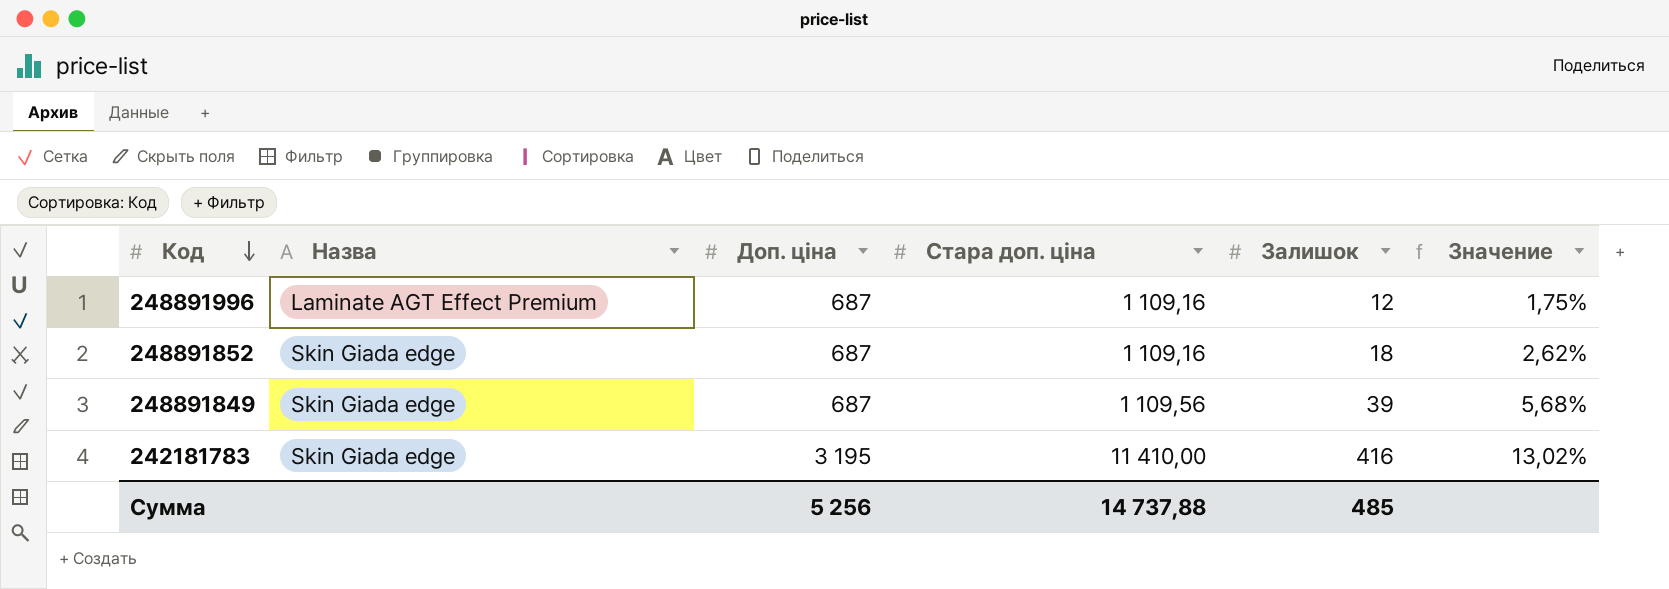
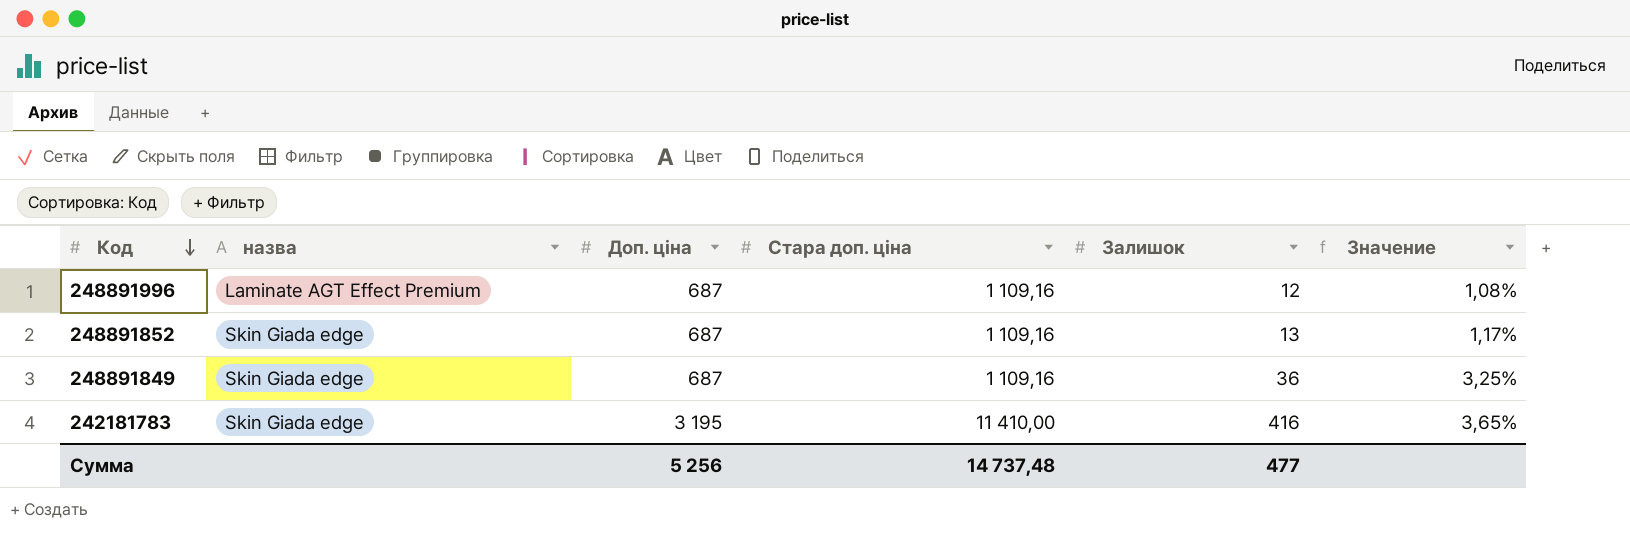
column name: Назва -> назва
column Значение | formula: [Залишок] / [Доп. ціна] -> [Залишок] / [Стара доп. ціна]
248891852 | Залишок: 18 -> 13
248891849 | Стара доп. ціна: 1 109,56 -> 1 109,16
248891849 | Залишок: 39 -> 36
Сумма | Стара доп. ціна: 14 737,88 -> 14 737,48
Сумма | Залишок: 485 -> 477

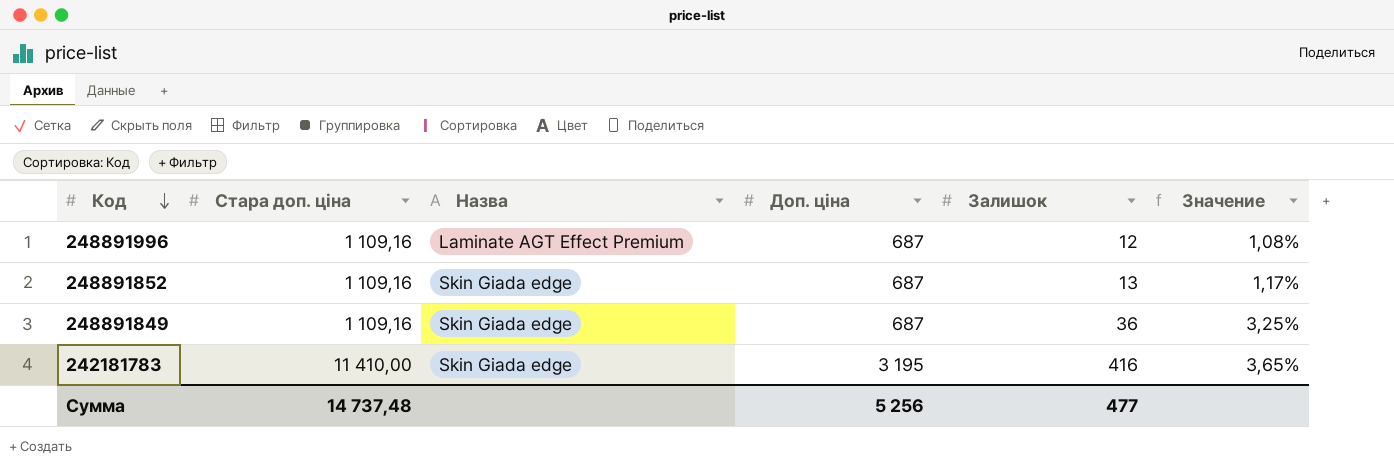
column Стара доп. ціна | position: 4 -> 2
column name: назва -> Назва

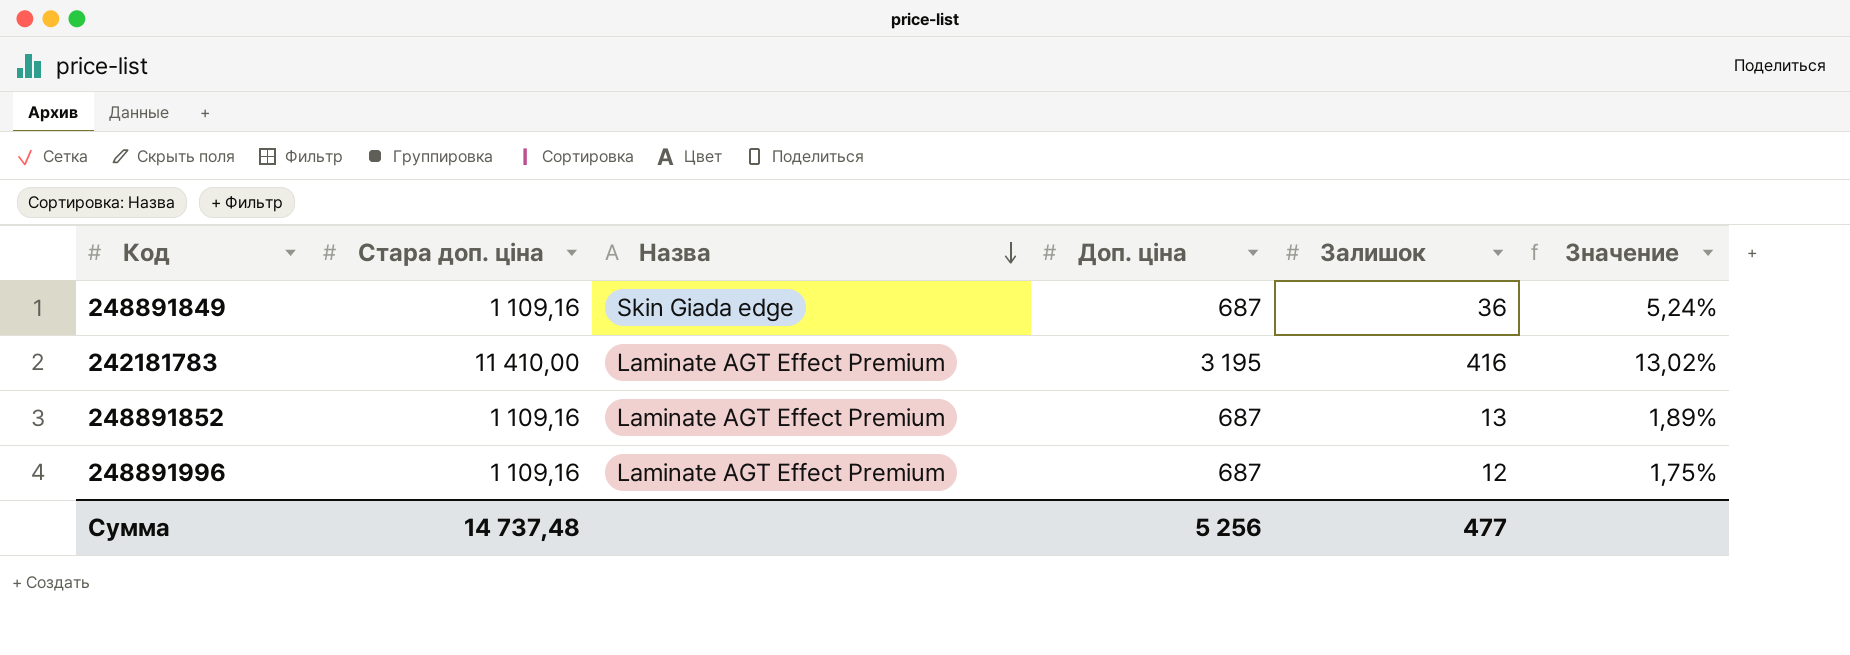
row order: Код descending -> Назва descending
column Значение | formula: [Залишок] / [Стара доп. ціна] -> [Залишок] / [Доп. ціна]
242181783 | Назва: Skin Giada edge -> Laminate AGT Effect Premium
248891852 | Назва: Skin Giada edge -> Laminate AGT Effect Premium

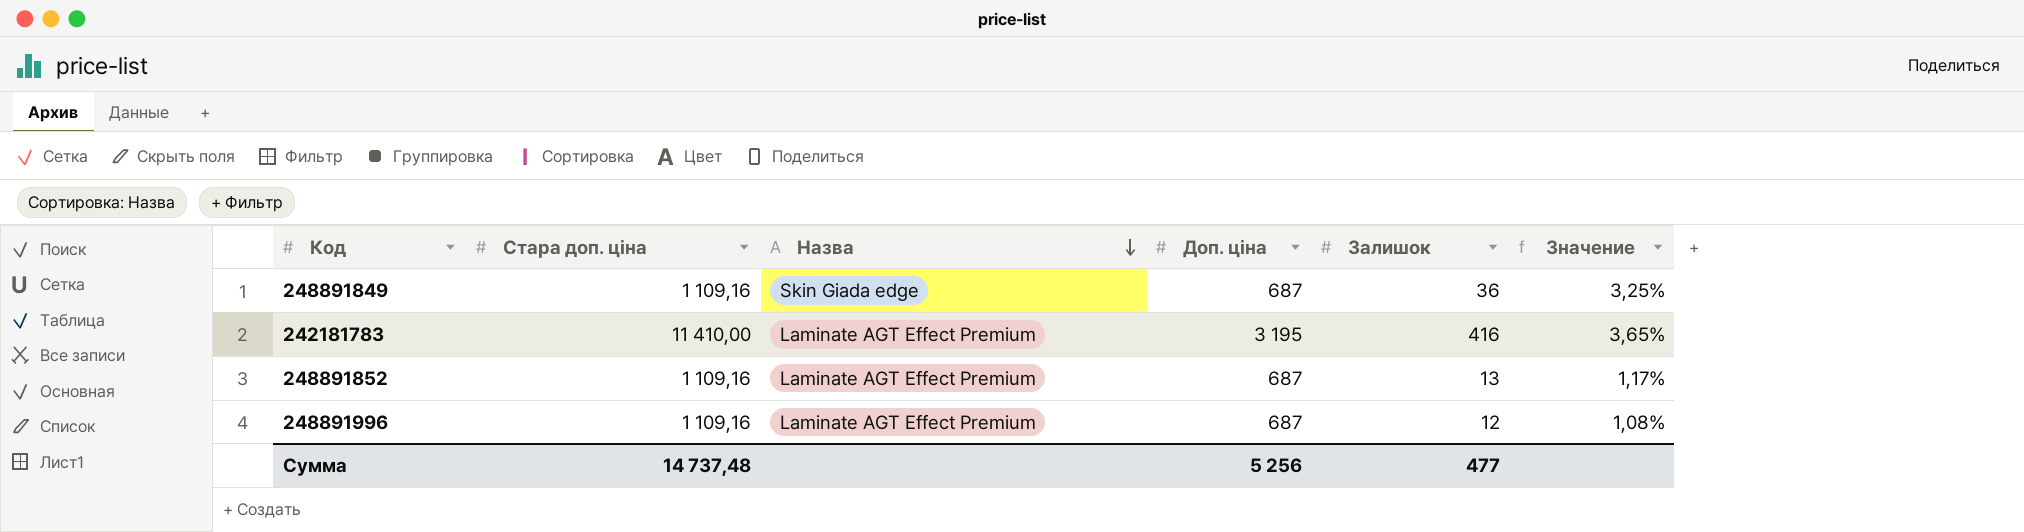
column Значение | formula: [Залишок] / [Доп. ціна] -> [Залишок] / [Стара доп. ціна]

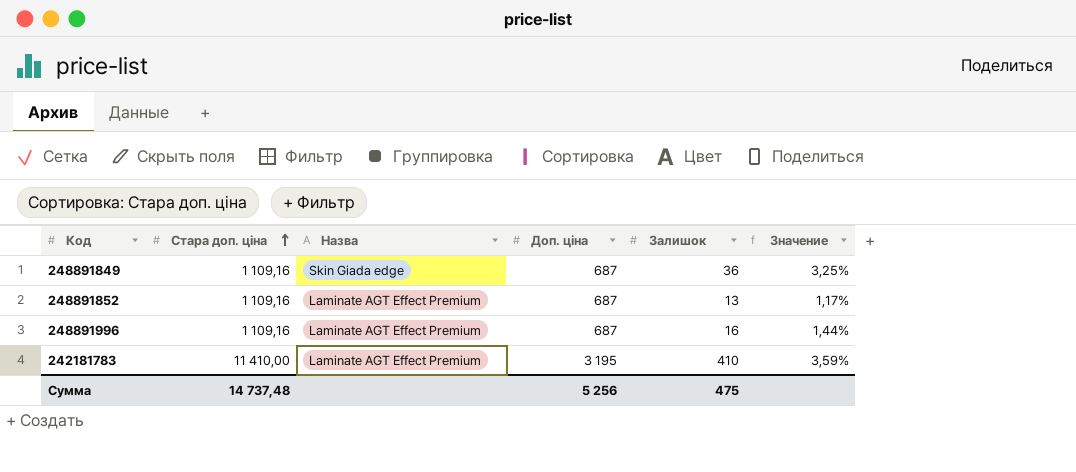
row order: Назва descending -> Стара доп. ціна ascending
248891996 | Залишок: 12 -> 16
248891996 | Значение: 1,08% -> 1,44%
242181783 | Залишок: 416 -> 410
242181783 | Значение: 3,65% -> 3,59%
Сумма | Залишок: 477 -> 475

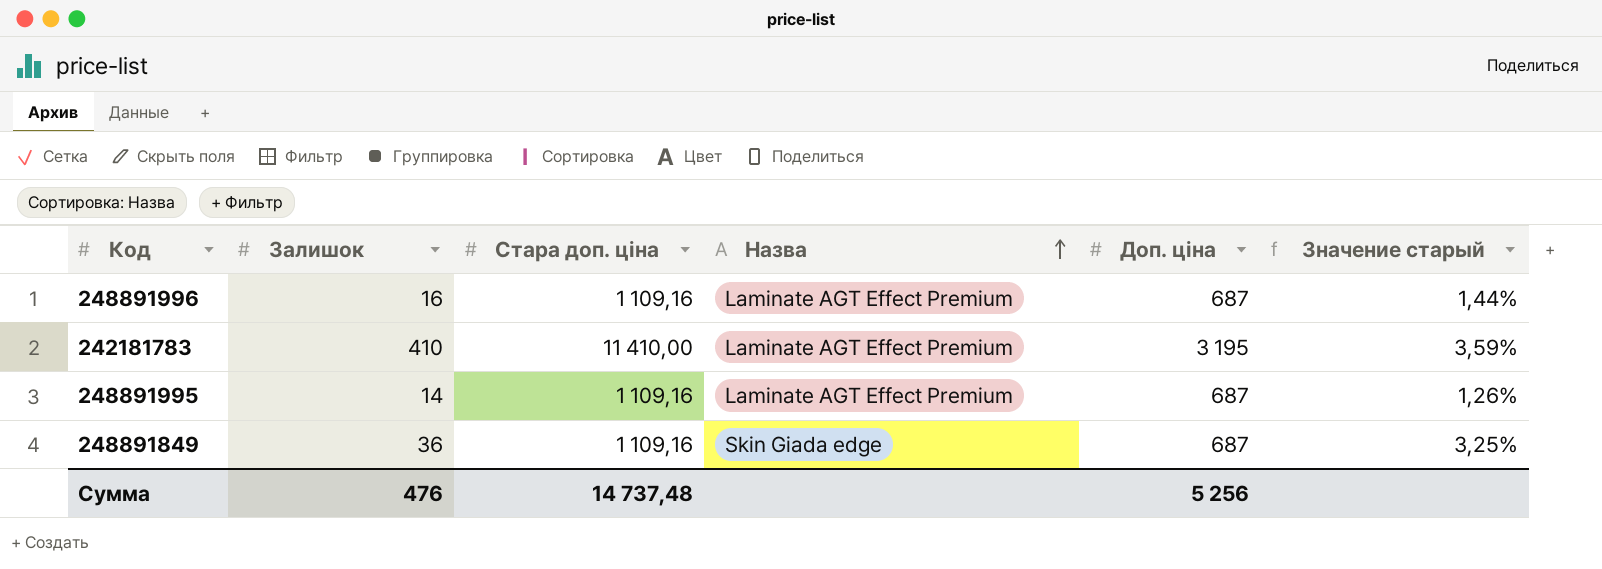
row order: Стара доп. ціна ascending -> Назва ascending
column Залишок | position: 5 -> 2
column name: Значение -> Значение старый
row 248891852: 1 109,16 | Laminate AGT Effect Premium | 687 | 13 | 1,17% -> none
row 248891995: none -> 14 | 1 109,16 | Laminate AGT Effect Premium | 687 | 1,26%
Сумма | Залишок: 475 -> 476

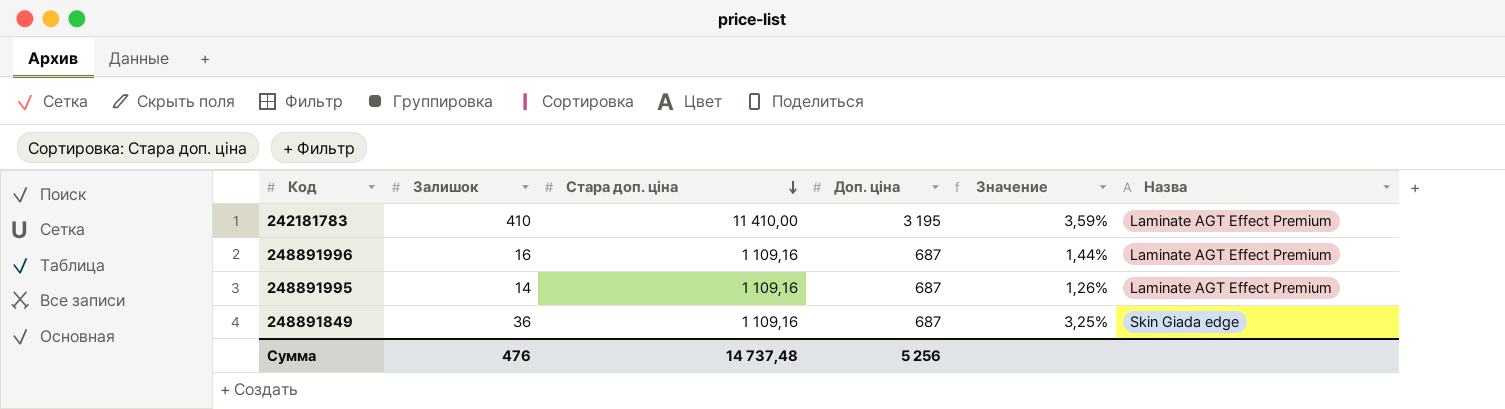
row order: Назва ascending -> Стара доп. ціна descending
column name: Значение старый -> Значение
column Назва | position: 4 -> 6

